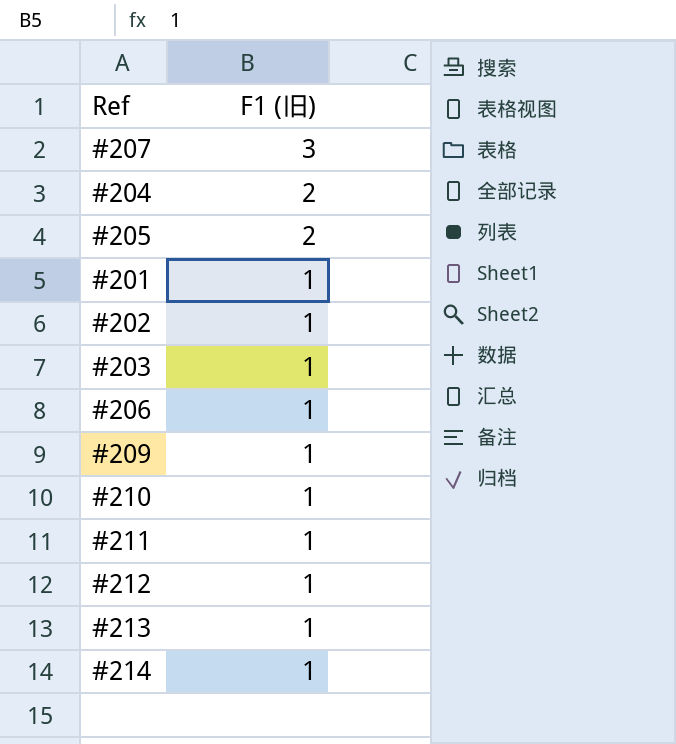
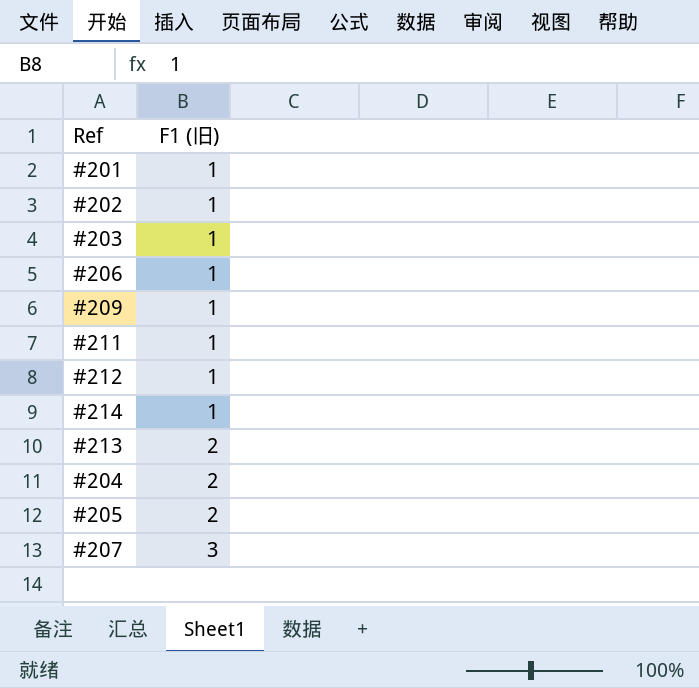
row order: F1 (旧) descending -> F1 (旧) ascending
row #210: 1 -> none
#213 | F1 (旧): 1 -> 2

